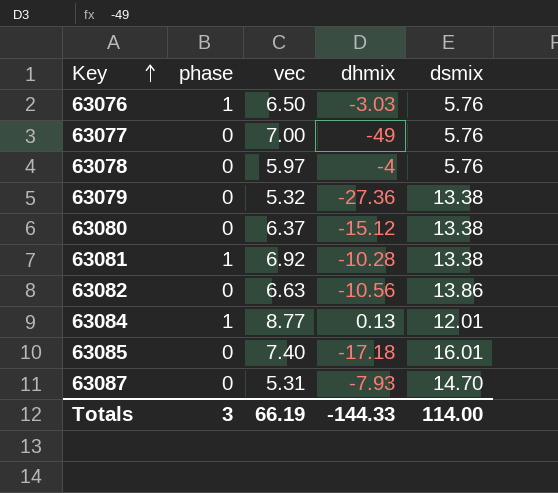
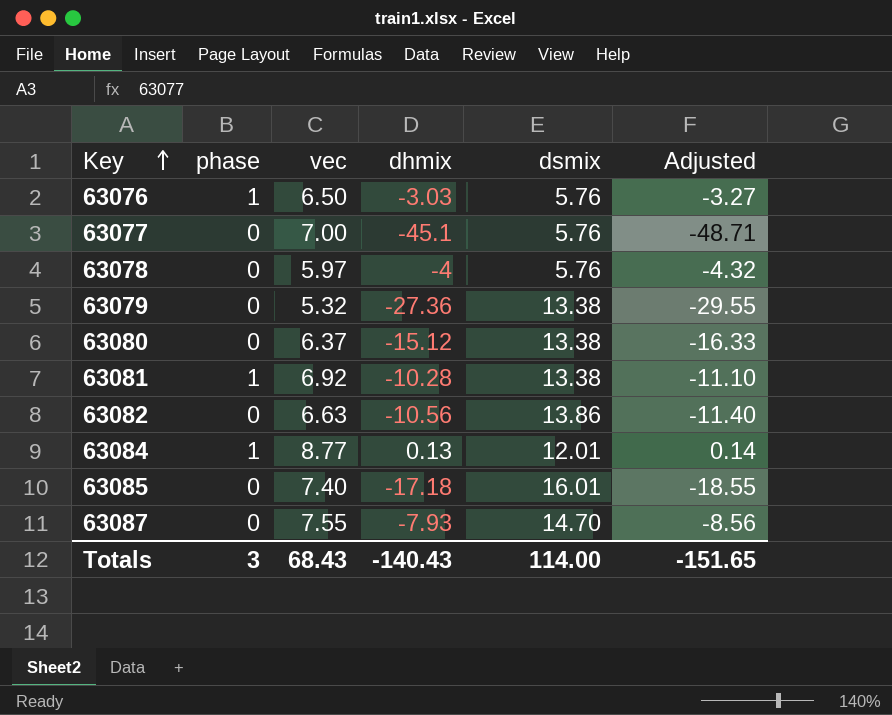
column Adjusted | formula: none -> [dhmix] * 1.08
63077 | dhmix: -49 -> -45.1
63087 | vec: 5.31 -> 7.55
Totals | vec: 66.19 -> 68.43
Totals | dhmix: -144.33 -> -140.43

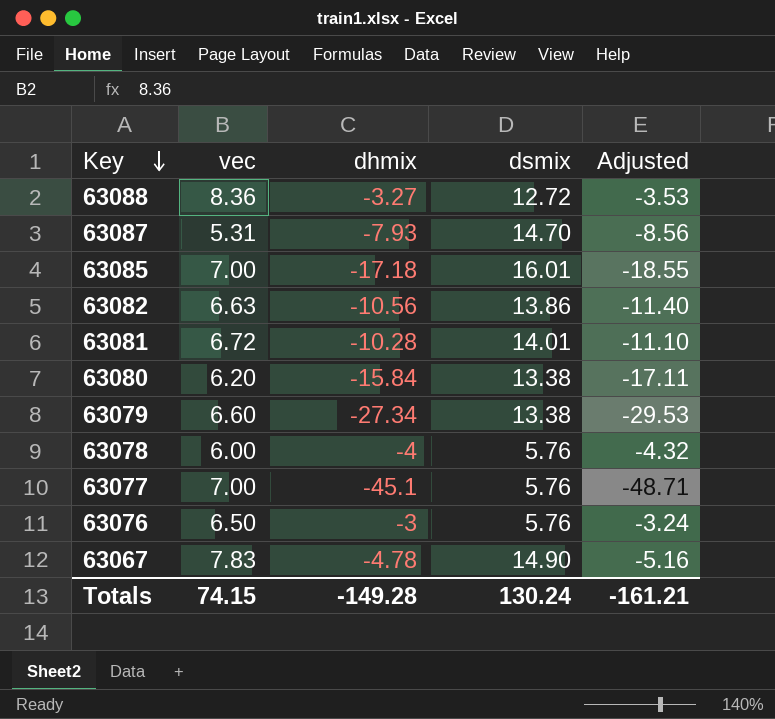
row order: Key ascending -> Key descending
column phase | position: 2 -> none
row 63084: 1 | 8.77 | 0.13 | 12.01 | 0.14 -> none
row 63088: none -> 8.36 | -3.27 | 12.72 | -3.53
63087 | vec: 7.55 -> 5.31
63085 | vec: 7.40 -> 7.00
63081 | vec: 6.92 -> 6.72
63081 | dsmix: 13.38 -> 14.01
63080 | vec: 6.37 -> 6.20
63080 | dhmix: -15.12 -> -15.84
63080 | Adjusted: -16.33 -> -17.11
63079 | vec: 5.32 -> 6.60
63079 | dhmix: -27.36 -> -27.34
63079 | Adjusted: -29.55 -> -29.53
63078 | vec: 5.97 -> 6.00
63076 | dhmix: -3.03 -> -3
63076 | Adjusted: -3.27 -> -3.24
row 63067: none -> 7.83 | -4.78 | 14.90 | -5.16
Totals | vec: 68.43 -> 74.15
Totals | dhmix: -140.43 -> -149.28
Totals | dsmix: 114.00 -> 130.24
Totals | Adjusted: -151.65 -> -161.21

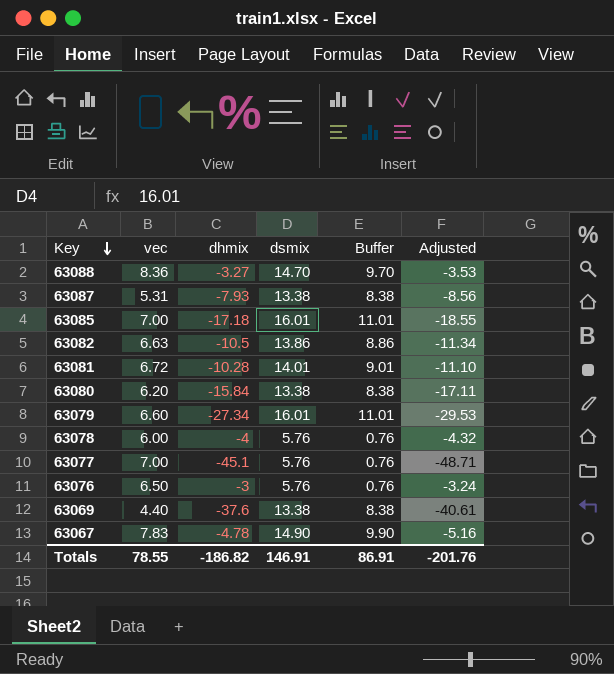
column Buffer | formula: none -> [dsmix] - 5
63088 | dsmix: 12.72 -> 14.70
63087 | dsmix: 14.70 -> 13.38
63082 | dhmix: -10.56 -> -10.5
63082 | Adjusted: -11.40 -> -11.34
63079 | dsmix: 13.38 -> 16.01
row 63069: none -> 4.40 | -37.6 | 13.38 | 8.38 | -40.61
Totals | vec: 74.15 -> 78.55
Totals | dhmix: -149.28 -> -186.82
Totals | dsmix: 130.24 -> 146.91
Totals | Adjusted: -161.21 -> -201.76

